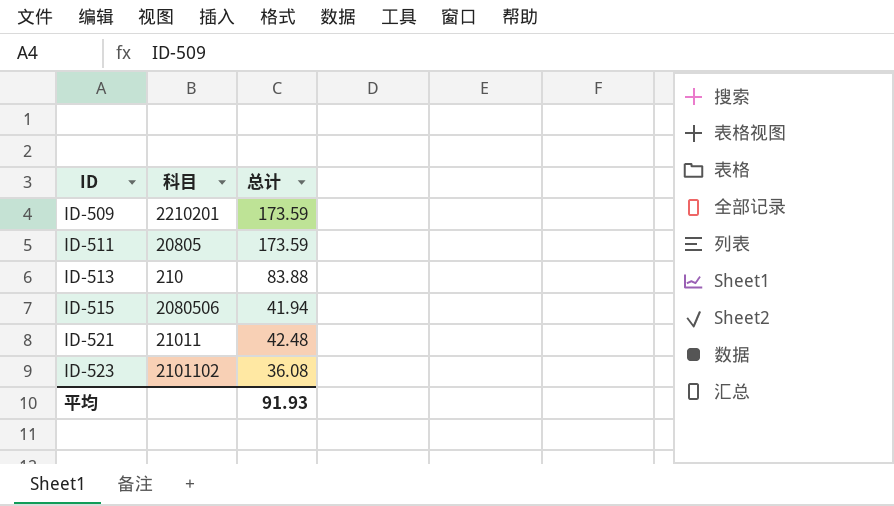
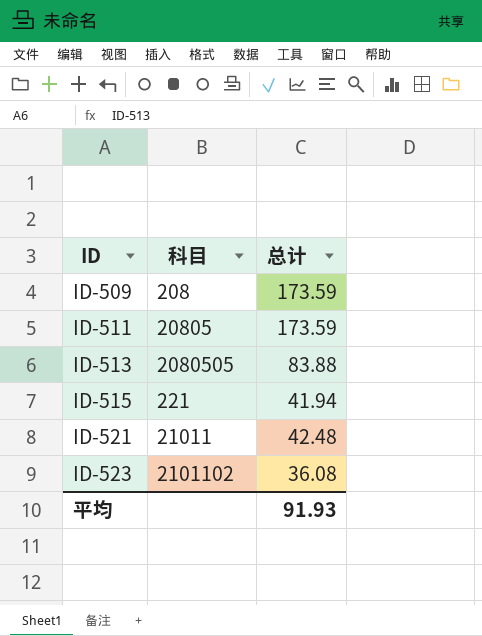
ID-509 | 科目: 2210201 -> 208
ID-513 | 科目: 210 -> 2080505
ID-515 | 科目: 2080506 -> 221

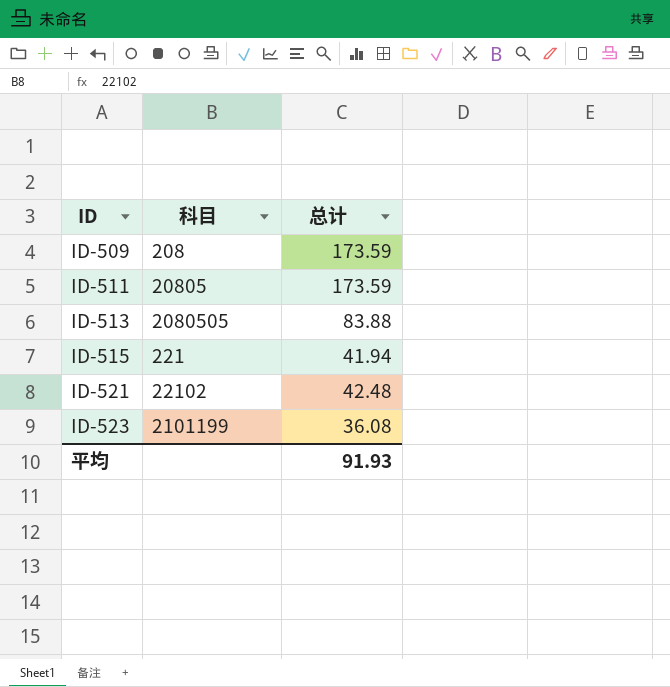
ID-521 | 科目: 21011 -> 22102
ID-523 | 科目: 2101102 -> 2101199

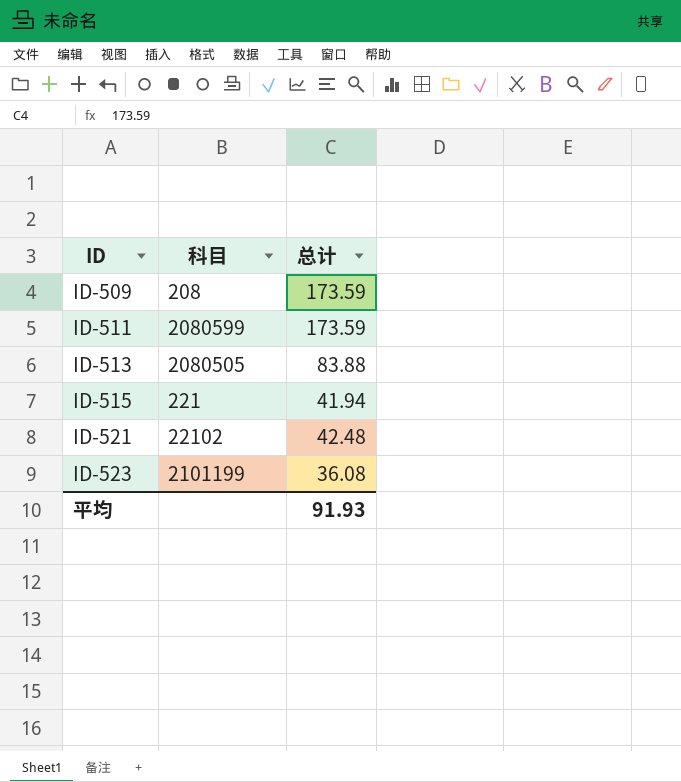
ID-511 | 科目: 20805 -> 2080599

